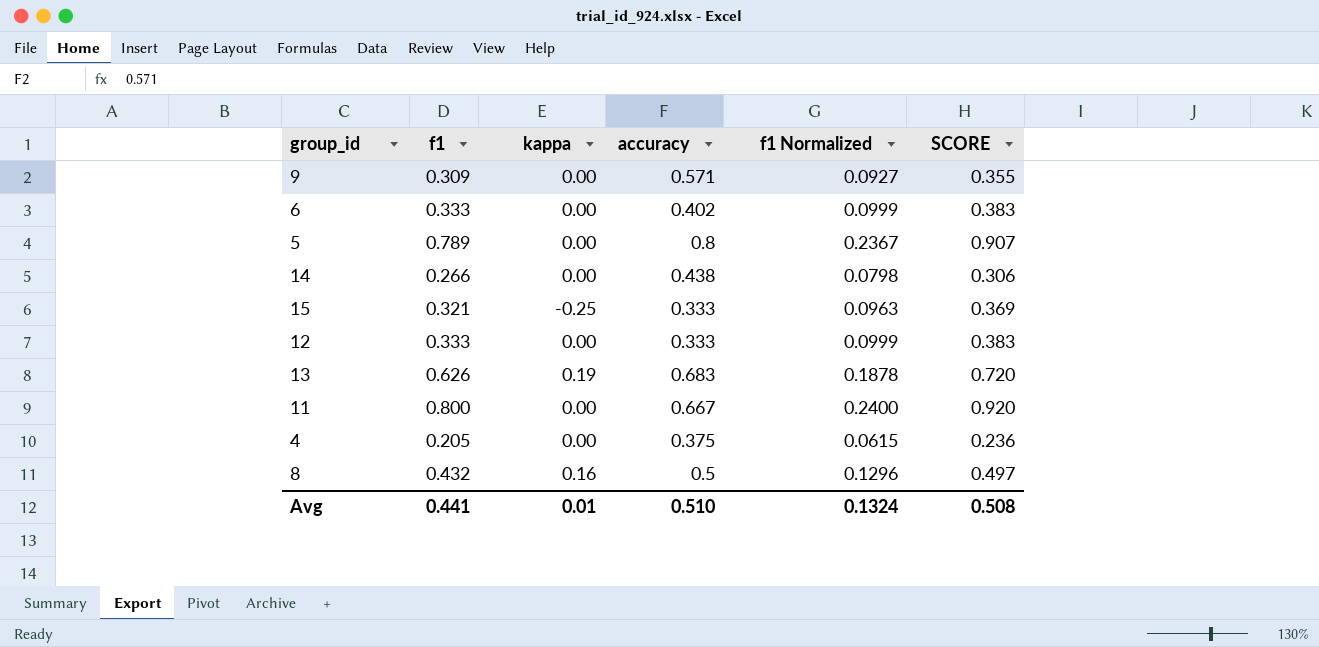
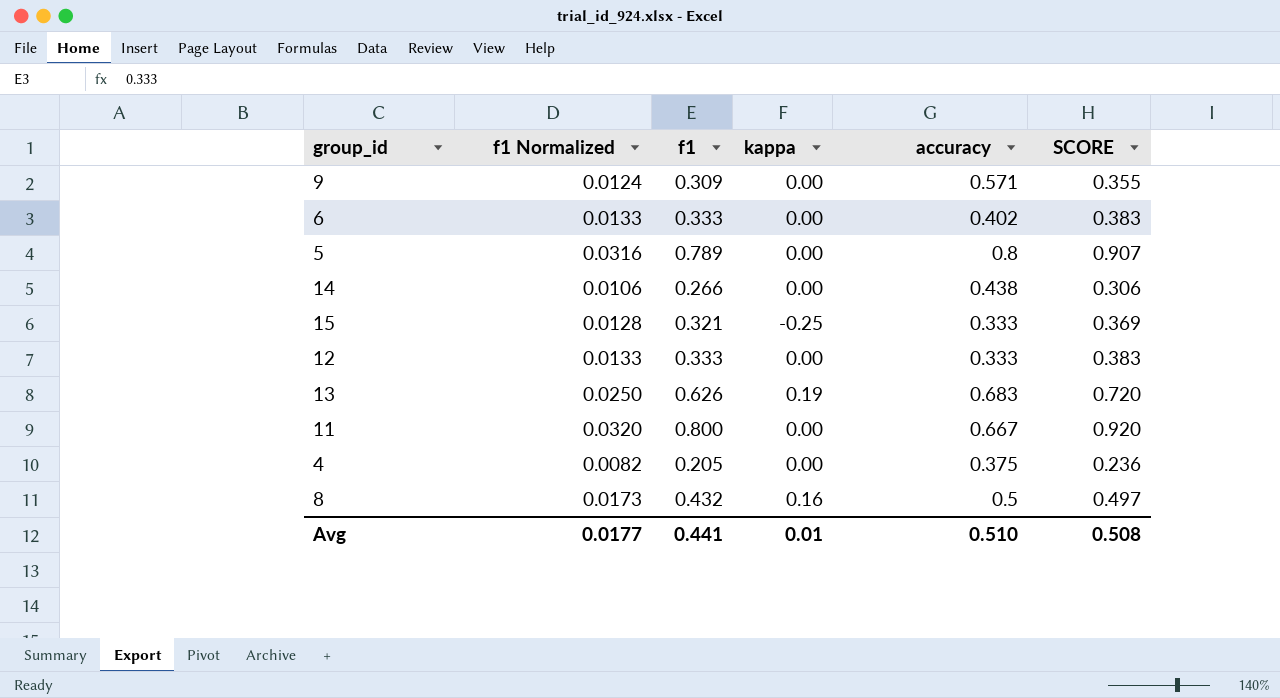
column f1 Normalized | formula: [f1] * 0.3 -> [f1] * 0.04
column f1 Normalized | position: 5 -> 2
Avg | f1 Normalized: 0.1324 -> 0.0177

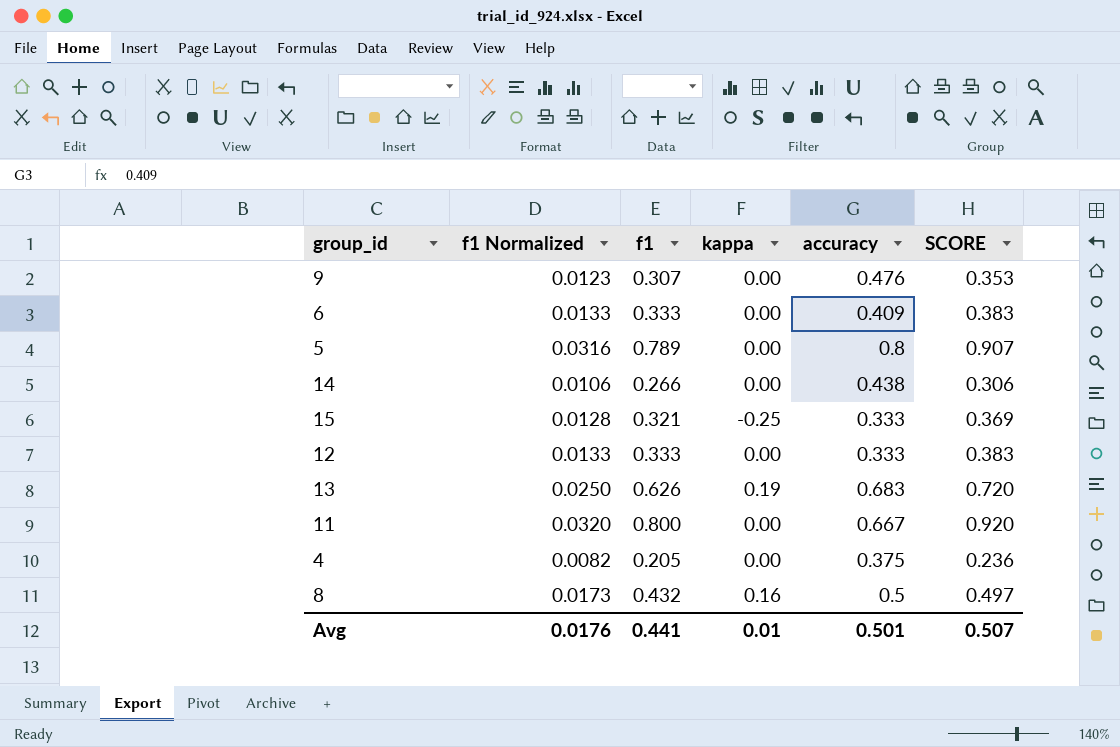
9 | f1 Normalized: 0.0124 -> 0.0123
9 | f1: 0.309 -> 0.307
9 | accuracy: 0.571 -> 0.476
9 | SCORE: 0.355 -> 0.353
6 | accuracy: 0.402 -> 0.409
Avg | f1 Normalized: 0.0177 -> 0.0176
Avg | accuracy: 0.510 -> 0.501
Avg | SCORE: 0.508 -> 0.507

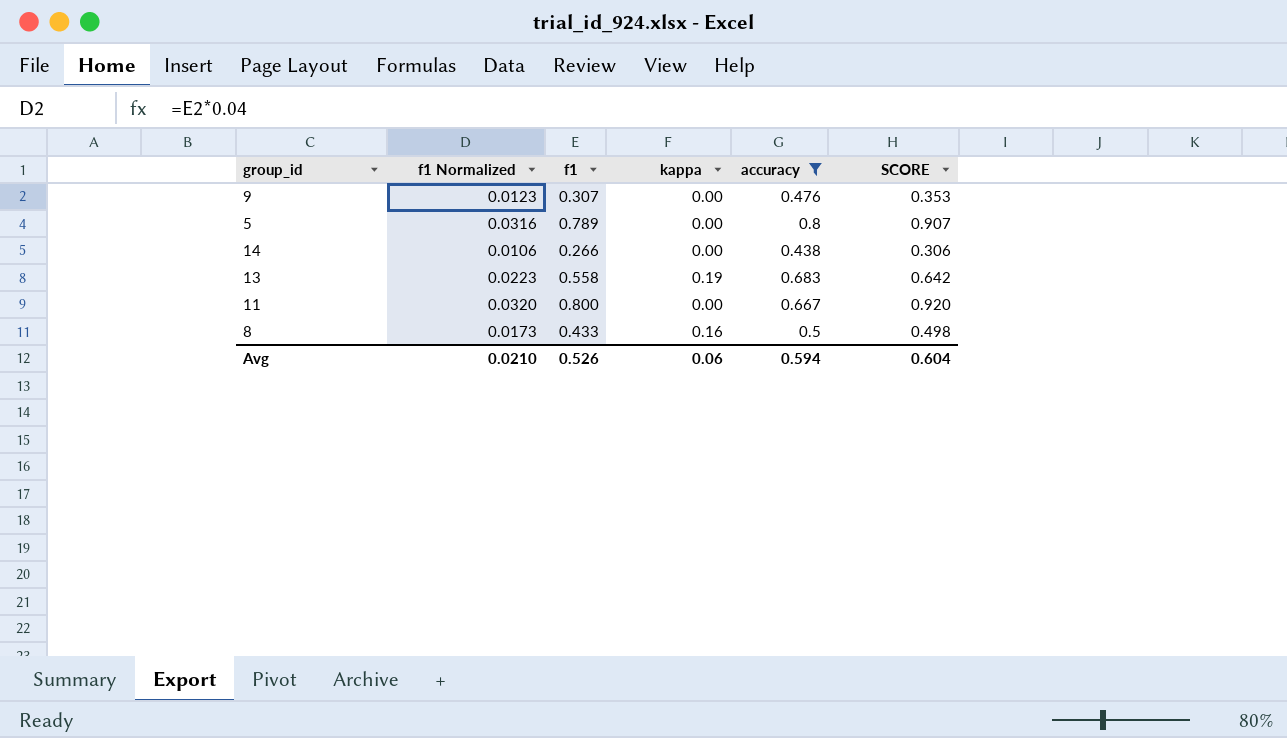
filter: none -> accuracy >= 0.438
13 | f1 Normalized: 0.0250 -> 0.0223
13 | f1: 0.626 -> 0.558
13 | SCORE: 0.720 -> 0.642
8 | f1: 0.432 -> 0.433
8 | SCORE: 0.497 -> 0.498
Avg | f1 Normalized: 0.0176 -> 0.0210
Avg | f1: 0.441 -> 0.526
Avg | kappa: 0.01 -> 0.06
Avg | accuracy: 0.501 -> 0.594
Avg | SCORE: 0.507 -> 0.604

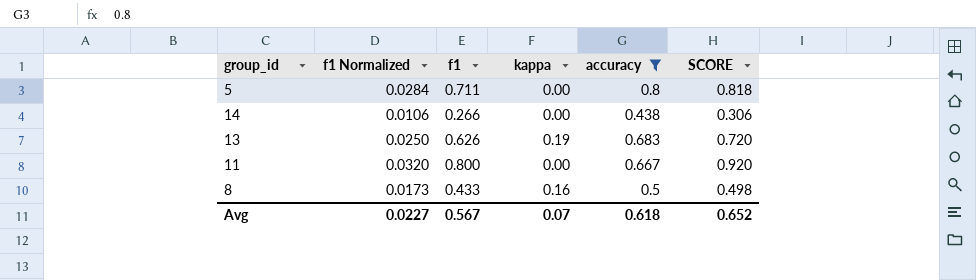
row 9: 0.0123 | 0.307 | 0.00 | 0.476 | 0.353 -> none
5 | f1 Normalized: 0.0316 -> 0.0284
5 | f1: 0.789 -> 0.711
5 | SCORE: 0.907 -> 0.818
13 | f1 Normalized: 0.0223 -> 0.0250
13 | f1: 0.558 -> 0.626
13 | SCORE: 0.642 -> 0.720
Avg | f1 Normalized: 0.0210 -> 0.0227
Avg | f1: 0.526 -> 0.567
Avg | kappa: 0.06 -> 0.07
Avg | accuracy: 0.594 -> 0.618
Avg | SCORE: 0.604 -> 0.652

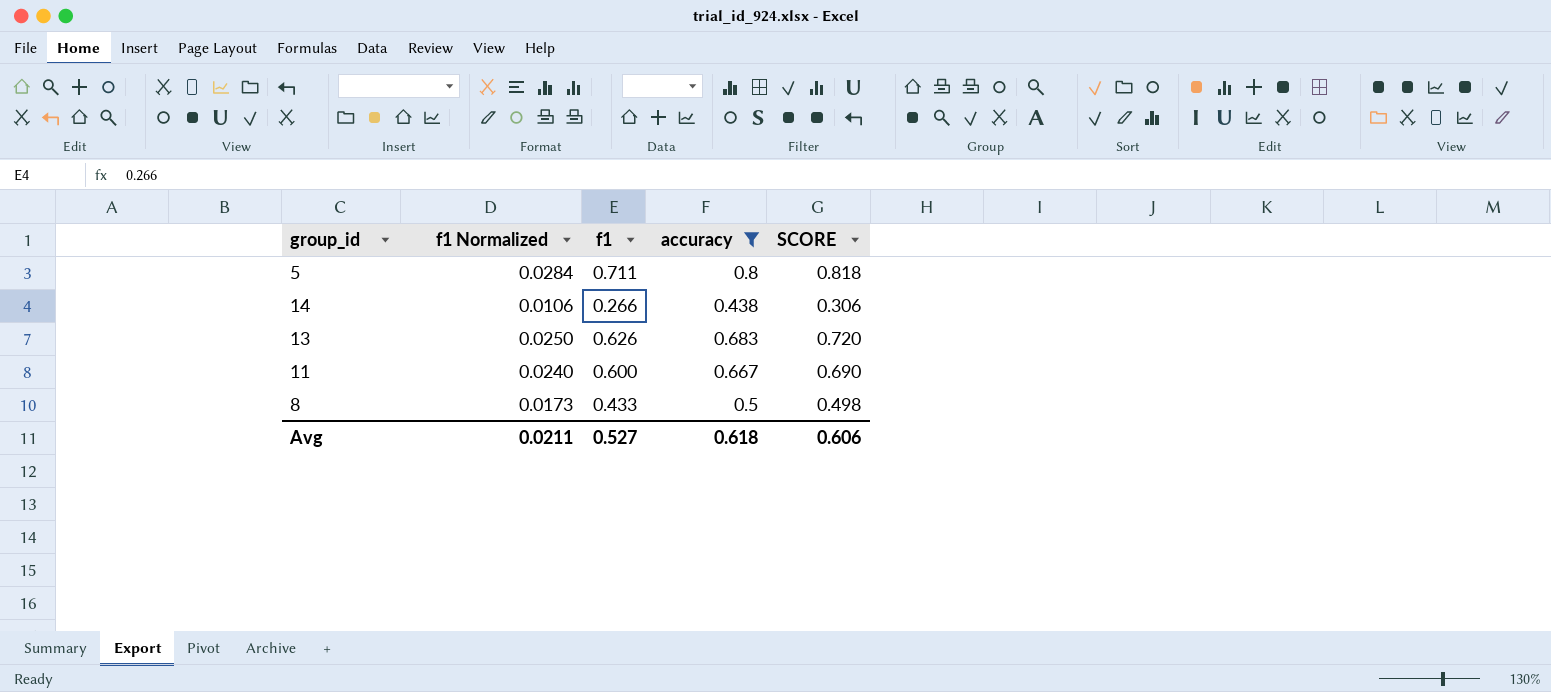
column kappa | position: 4 -> none
11 | f1 Normalized: 0.0320 -> 0.0240
11 | f1: 0.800 -> 0.600
11 | SCORE: 0.920 -> 0.690
Avg | f1 Normalized: 0.0227 -> 0.0211
Avg | f1: 0.567 -> 0.527
Avg | SCORE: 0.652 -> 0.606

